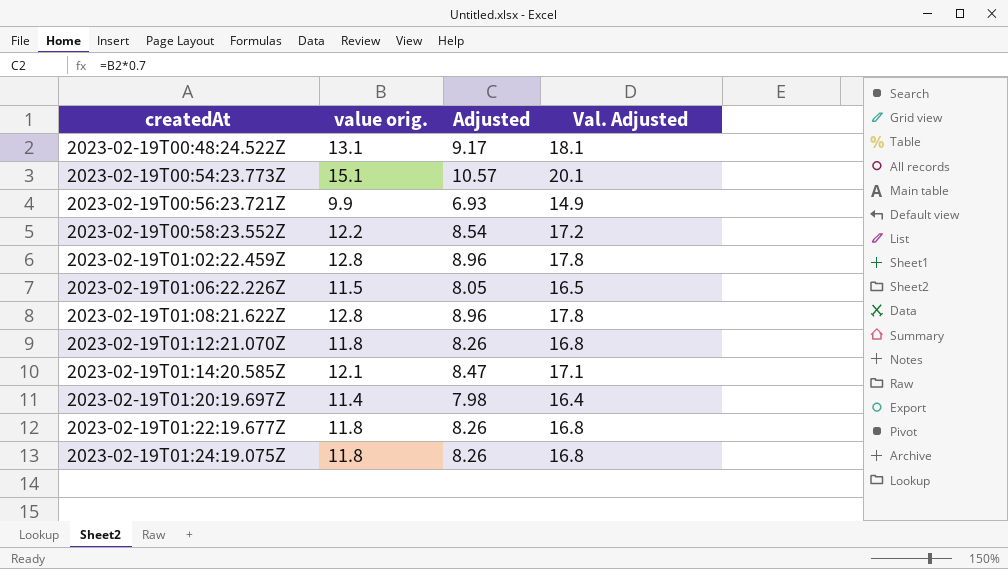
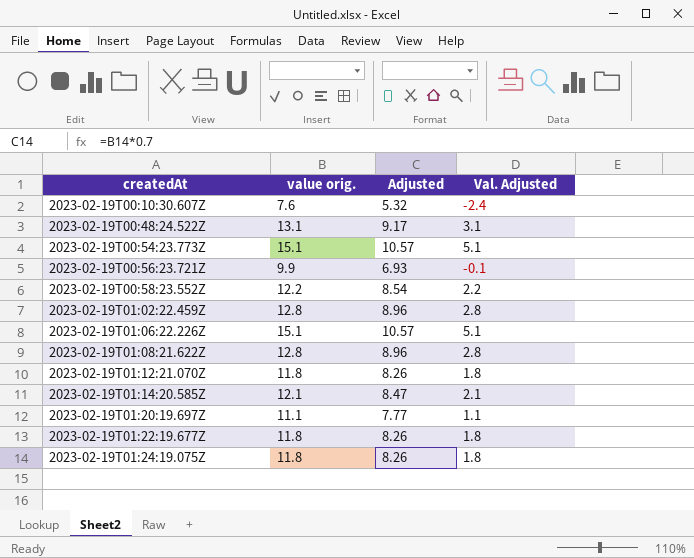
column Val. Adjusted | formula: [value orig.] + 5 -> [value orig.] - 10
row 2023-02-19T00:10:30.607Z: none -> 7.6 | 5.32 | -2.4
2023-02-19T01:06:22.226Z | value orig.: 11.5 -> 15.1
2023-02-19T01:06:22.226Z | Adjusted: 8.05 -> 10.57
2023-02-19T01:20:19.697Z | value orig.: 11.4 -> 11.1
2023-02-19T01:20:19.697Z | Adjusted: 7.98 -> 7.77

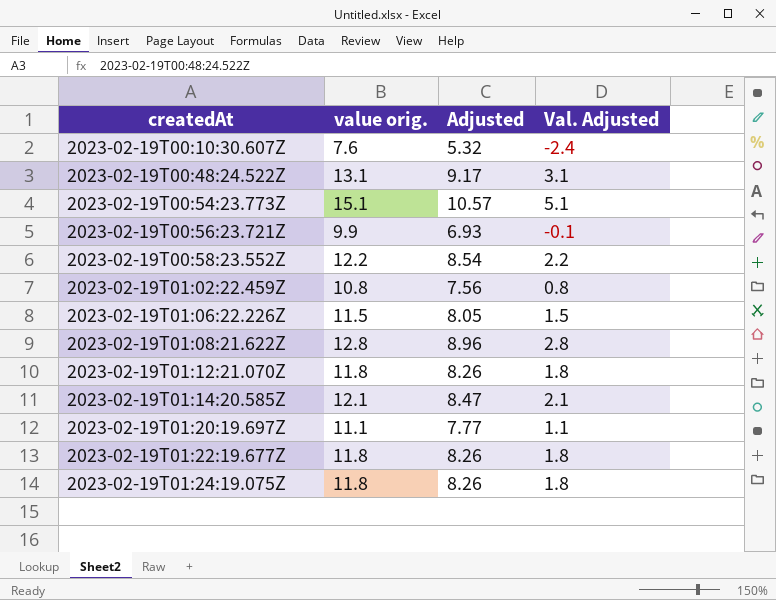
2023-02-19T01:02:22.459Z | value orig.: 12.8 -> 10.8
2023-02-19T01:02:22.459Z | Adjusted: 8.96 -> 7.56
2023-02-19T01:02:22.459Z | Val. Adjusted: 2.8 -> 0.8
2023-02-19T01:06:22.226Z | value orig.: 15.1 -> 11.5
2023-02-19T01:06:22.226Z | Adjusted: 10.57 -> 8.05
2023-02-19T01:06:22.226Z | Val. Adjusted: 5.1 -> 1.5

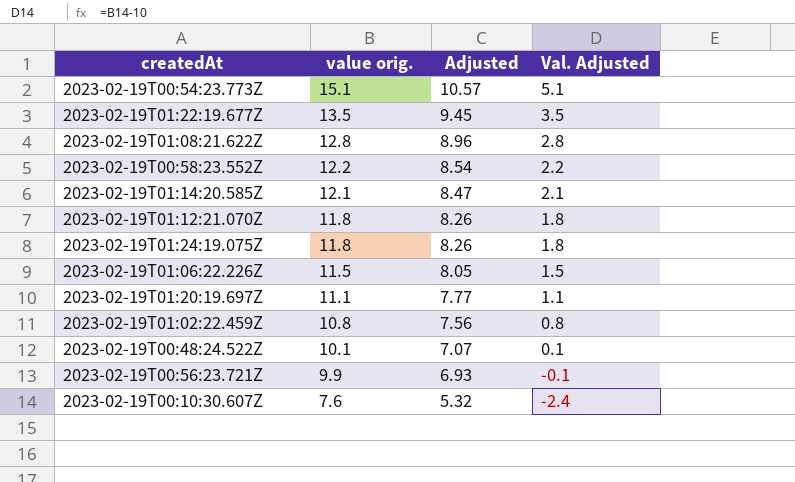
row order: createdAt ascending -> value orig. descending
2023-02-19T01:22:19.677Z | value orig.: 11.8 -> 13.5
2023-02-19T01:22:19.677Z | Adjusted: 8.26 -> 9.45
2023-02-19T01:22:19.677Z | Val. Adjusted: 1.8 -> 3.5
2023-02-19T00:48:24.522Z | value orig.: 13.1 -> 10.1
2023-02-19T00:48:24.522Z | Adjusted: 9.17 -> 7.07
2023-02-19T00:48:24.522Z | Val. Adjusted: 3.1 -> 0.1

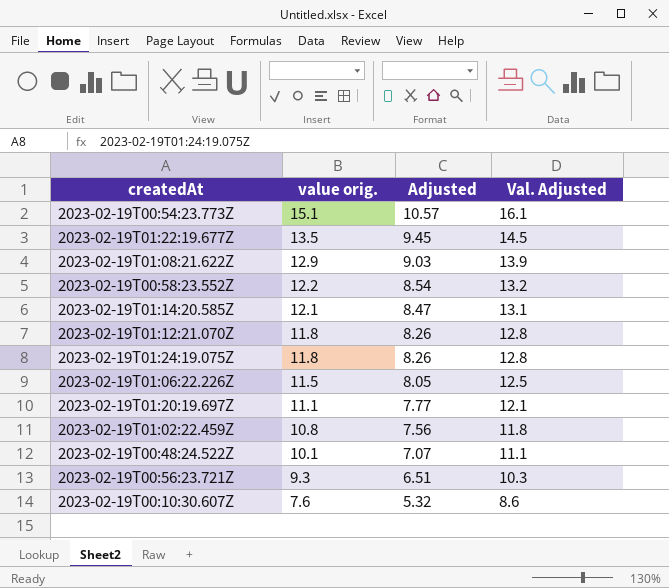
column Val. Adjusted | formula: [value orig.] - 10 -> [value orig.] + 1
2023-02-19T01:08:21.622Z | value orig.: 12.8 -> 12.9
2023-02-19T01:08:21.622Z | Adjusted: 8.96 -> 9.03
2023-02-19T00:56:23.721Z | value orig.: 9.9 -> 9.3
2023-02-19T00:56:23.721Z | Adjusted: 6.93 -> 6.51

